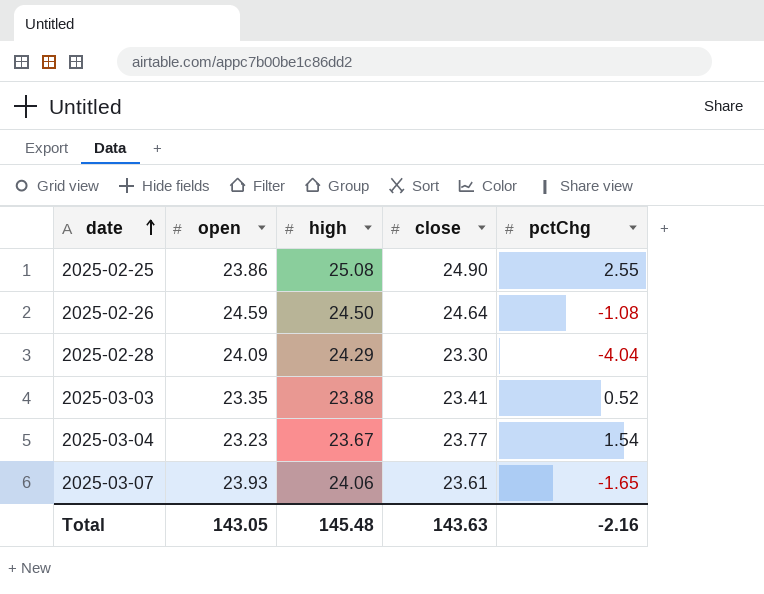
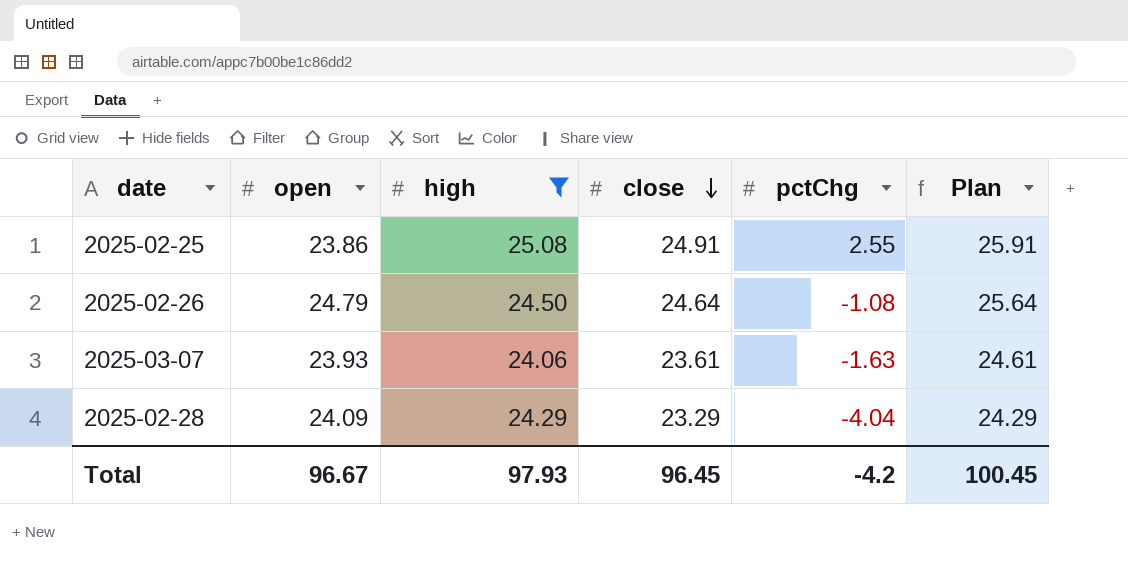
filter: none -> high >= 24.06
row order: date ascending -> close descending
column Plan | formula: none -> [close] + 1
2025-02-25 | close: 24.90 -> 24.91
2025-02-26 | open: 24.59 -> 24.79
2025-03-07 | pctChg: -1.65 -> -1.63
2025-02-28 | close: 23.30 -> 23.29
Total | open: 143.05 -> 96.67
Total | high: 145.48 -> 97.93
Total | close: 143.63 -> 96.45
Total | pctChg: -2.16 -> -4.2

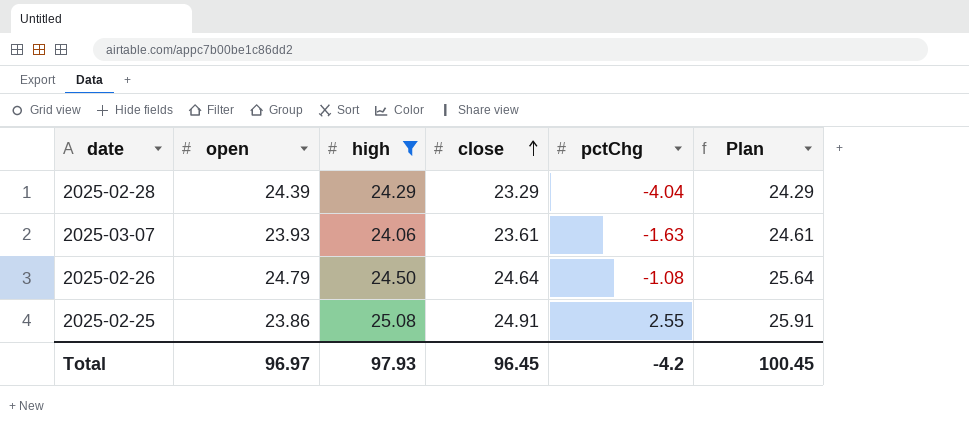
row order: close descending -> close ascending
2025-02-28 | open: 24.09 -> 24.39
Total | open: 96.67 -> 96.97

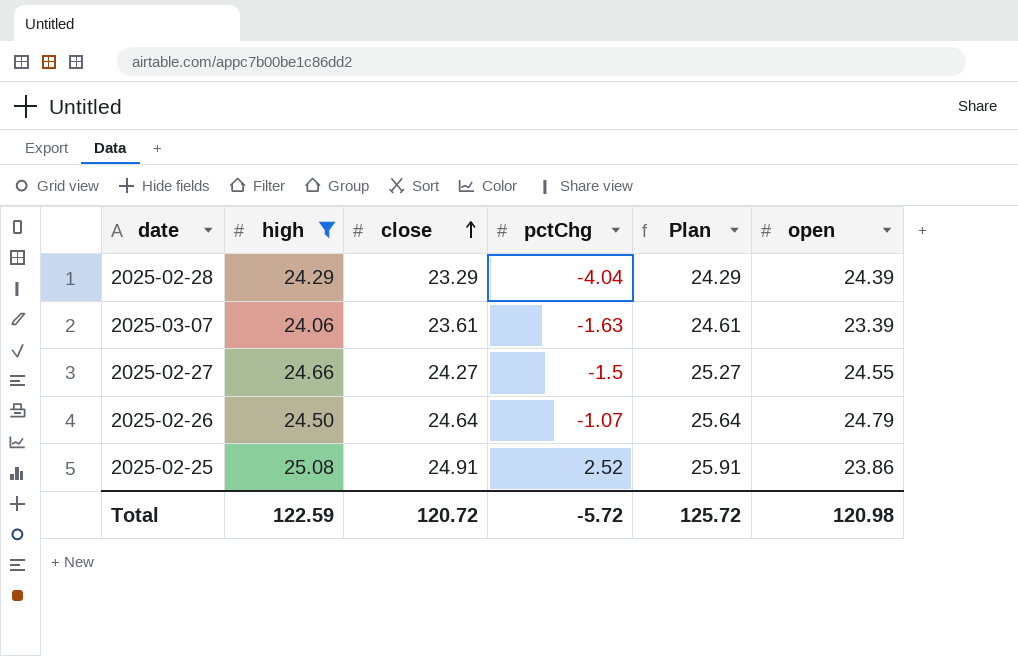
column open | position: 2 -> 6
2025-03-07 | open: 23.93 -> 23.39
row 2025-02-27: none -> 24.66 | 24.27 | -1.5 | 25.27 | 24.55
2025-02-26 | pctChg: -1.08 -> -1.07
2025-02-25 | pctChg: 2.55 -> 2.52
Total | high: 97.93 -> 122.59
Total | close: 96.45 -> 120.72
Total | pctChg: -4.2 -> -5.72
Total | Plan: 100.45 -> 125.72
Total | open: 96.97 -> 120.98

